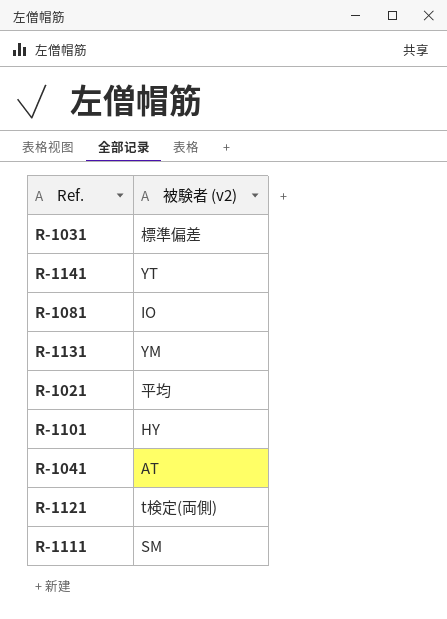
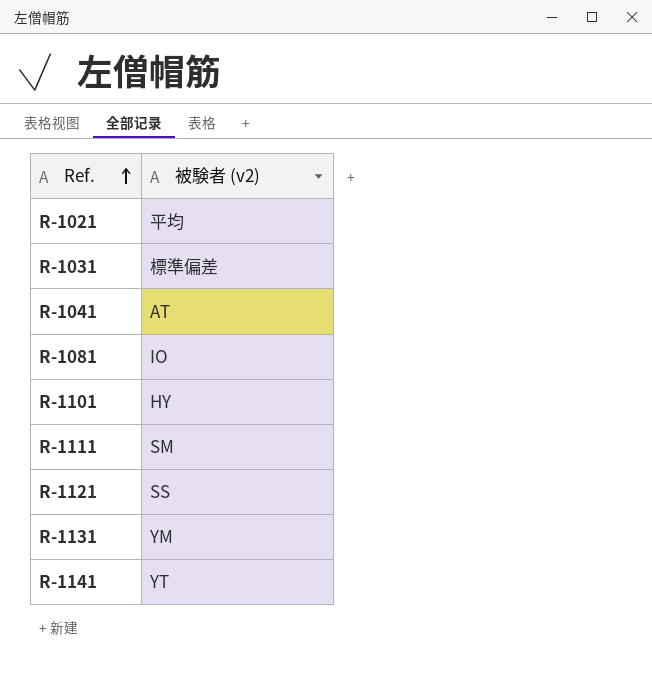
row order: none -> Ref. ascending
R-1121 | 被験者 (v2): t検定(両側) -> SS

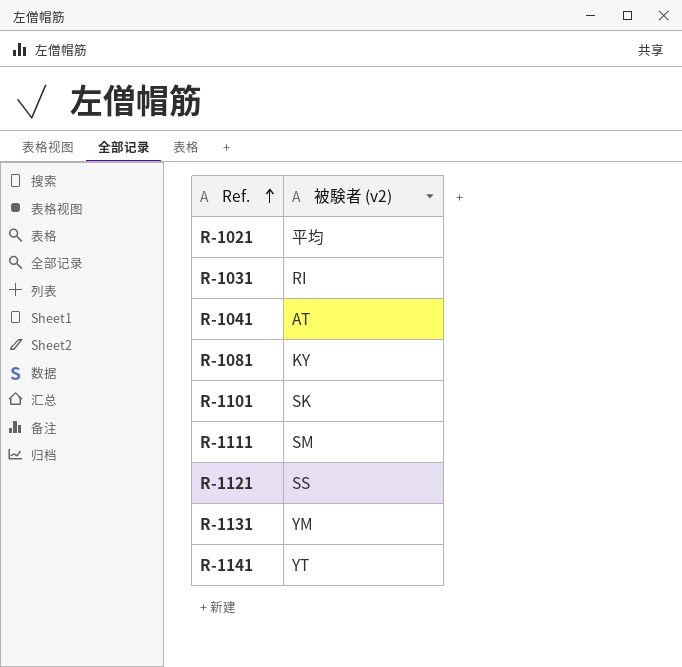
R-1031 | 被験者 (v2): 標準偏差 -> RI
R-1081 | 被験者 (v2): IO -> KY
R-1101 | 被験者 (v2): HY -> SK

